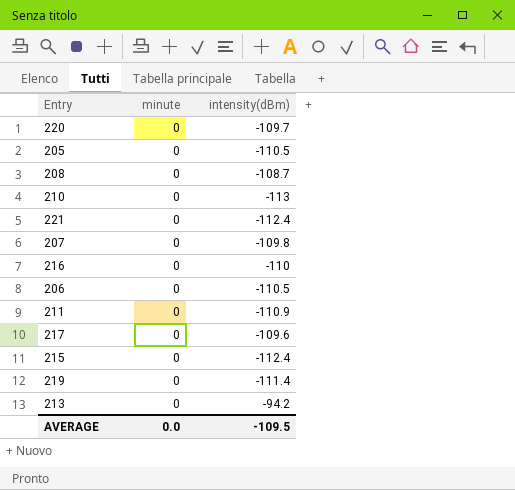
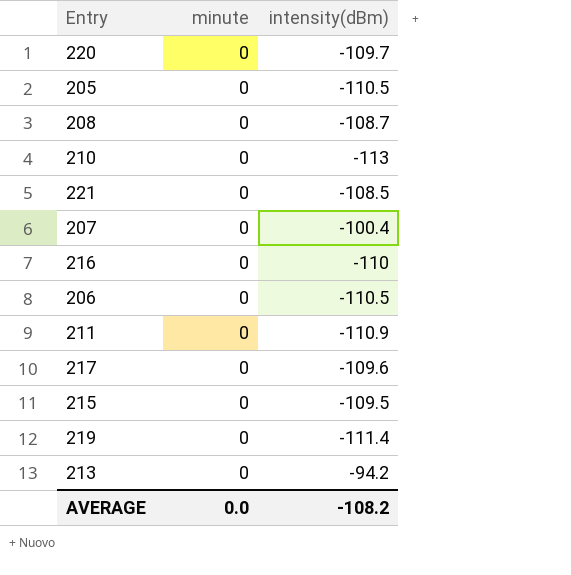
221 | intensity(dBm): -112.4 -> -108.5
207 | intensity(dBm): -109.8 -> -100.4
215 | intensity(dBm): -112.4 -> -109.5
AVERAGE | intensity(dBm): -109.5 -> -108.2

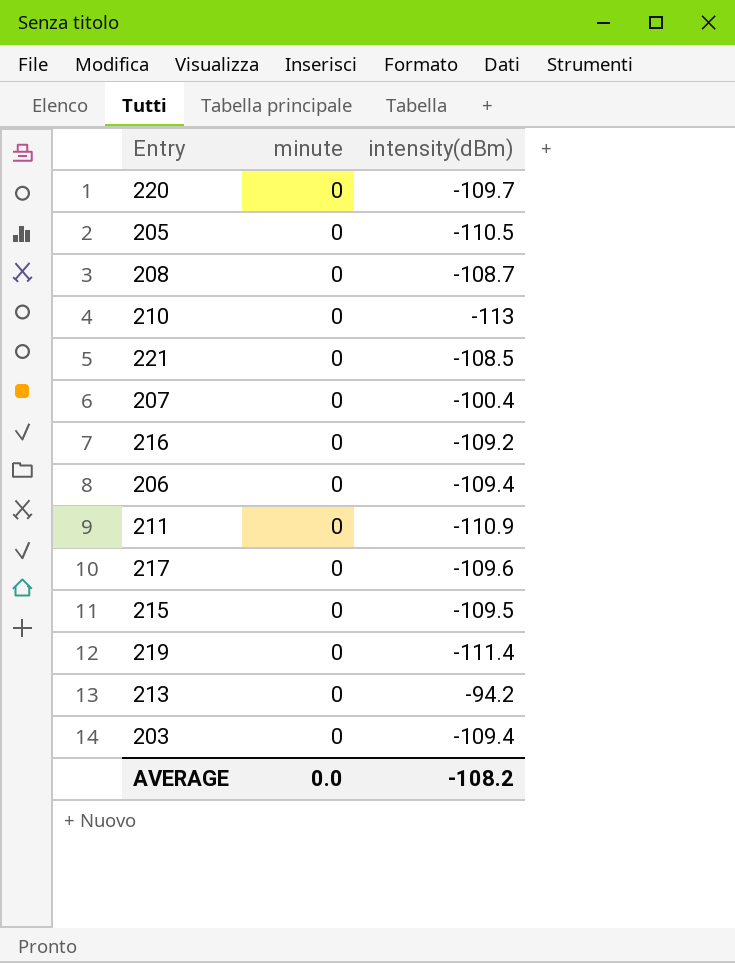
216 | intensity(dBm): -110 -> -109.2
206 | intensity(dBm): -110.5 -> -109.4
row 203: none -> 0 | -109.4

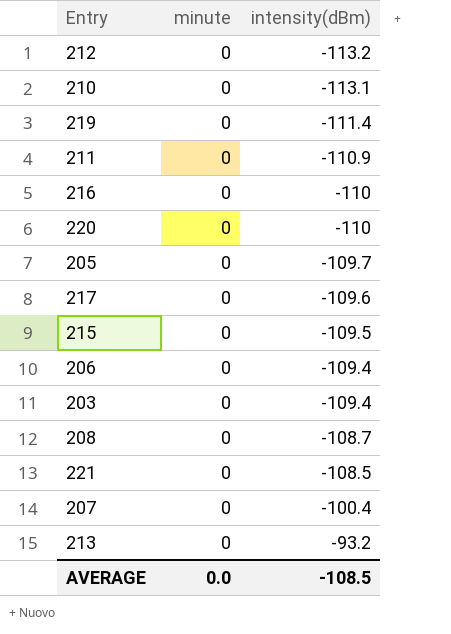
row order: none -> intensity(dBm) ascending
row 212: none -> 0 | -113.2
210 | intensity(dBm): -113 -> -113.1
216 | intensity(dBm): -109.2 -> -110
220 | intensity(dBm): -109.7 -> -110
205 | intensity(dBm): -110.5 -> -109.7
213 | intensity(dBm): -94.2 -> -93.2
AVERAGE | intensity(dBm): -108.2 -> -108.5

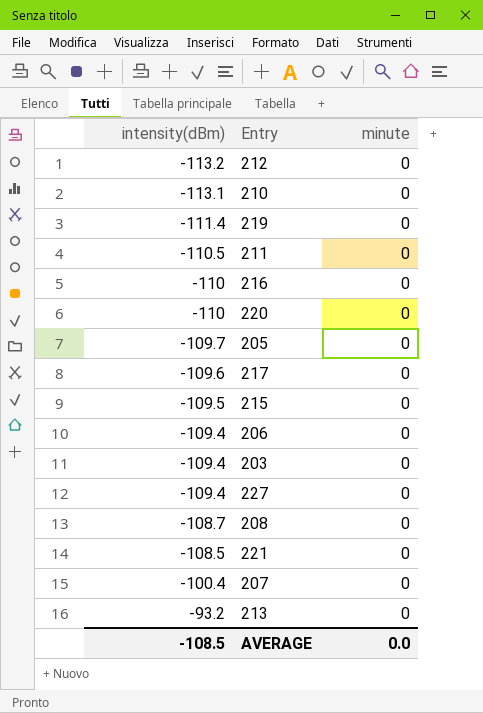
column intensity(dBm) | position: 3 -> 1
211 | intensity(dBm): -110.9 -> -110.5
row 227: none -> -109.4 | 0

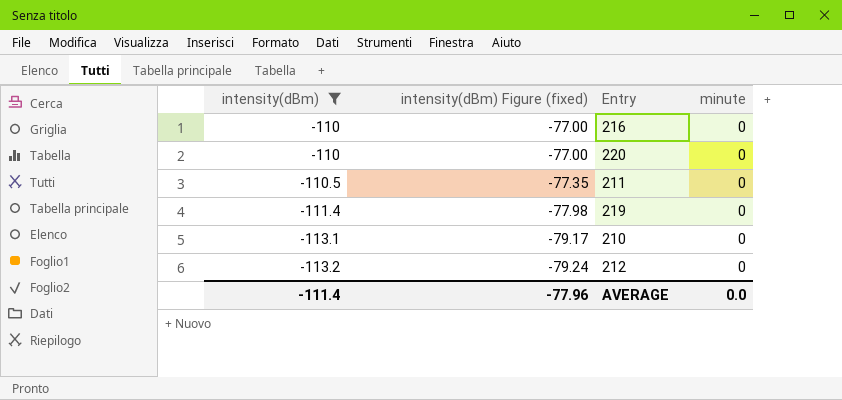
filter: none -> intensity(dBm) <= -110
row order: intensity(dBm) ascending -> intensity(dBm) descending
column intensity(dBm) Figure (fixed) | formula: none -> [intensity(dBm)] * 0.7
AVERAGE | intensity(dBm): -108.5 -> -111.4

